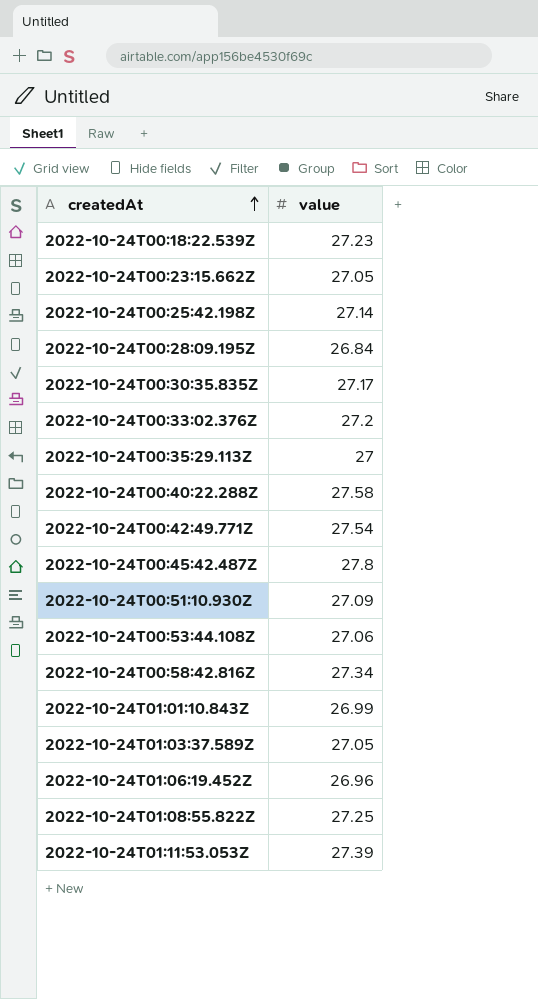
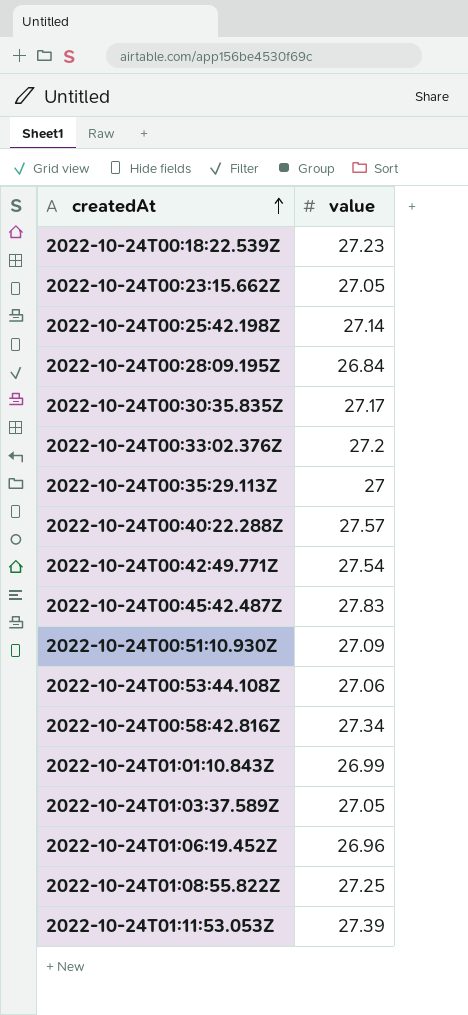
2022-10-24T00:40:22.288Z | value: 27.58 -> 27.57
2022-10-24T00:45:42.487Z | value: 27.8 -> 27.83

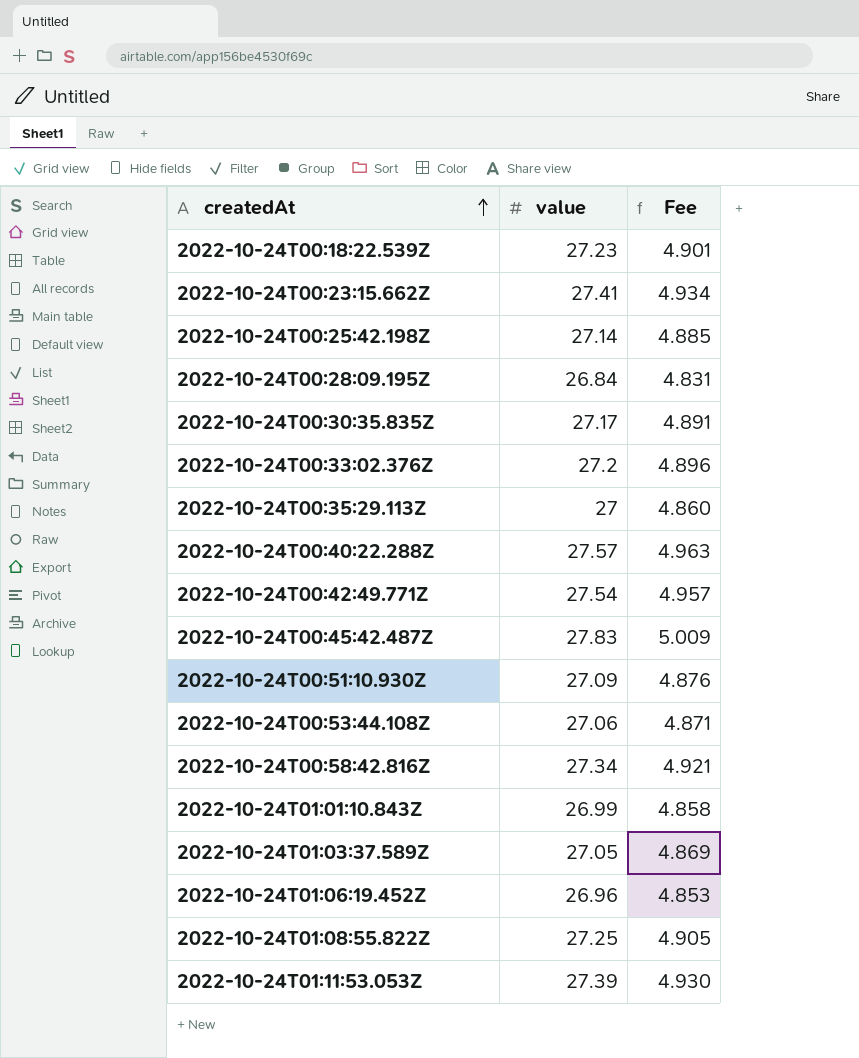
column Fee | formula: none -> [value] * 0.18
2022-10-24T00:23:15.662Z | value: 27.05 -> 27.41

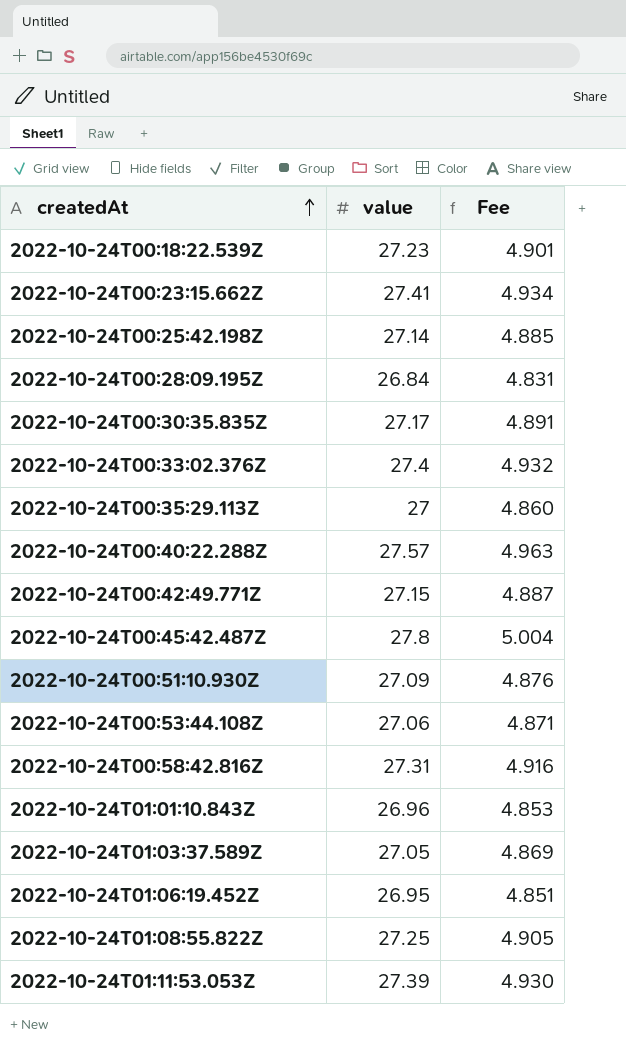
2022-10-24T00:33:02.376Z | value: 27.2 -> 27.4
2022-10-24T00:33:02.376Z | Fee: 4.896 -> 4.932
2022-10-24T00:42:49.771Z | value: 27.54 -> 27.15
2022-10-24T00:42:49.771Z | Fee: 4.957 -> 4.887
2022-10-24T00:45:42.487Z | value: 27.83 -> 27.8
2022-10-24T00:45:42.487Z | Fee: 5.009 -> 5.004
2022-10-24T00:58:42.816Z | value: 27.34 -> 27.31
2022-10-24T00:58:42.816Z | Fee: 4.921 -> 4.916
2022-10-24T01:01:10.843Z | value: 26.99 -> 26.96
2022-10-24T01:01:10.843Z | Fee: 4.858 -> 4.853
2022-10-24T01:06:19.452Z | value: 26.96 -> 26.95
2022-10-24T01:06:19.452Z | Fee: 4.853 -> 4.851

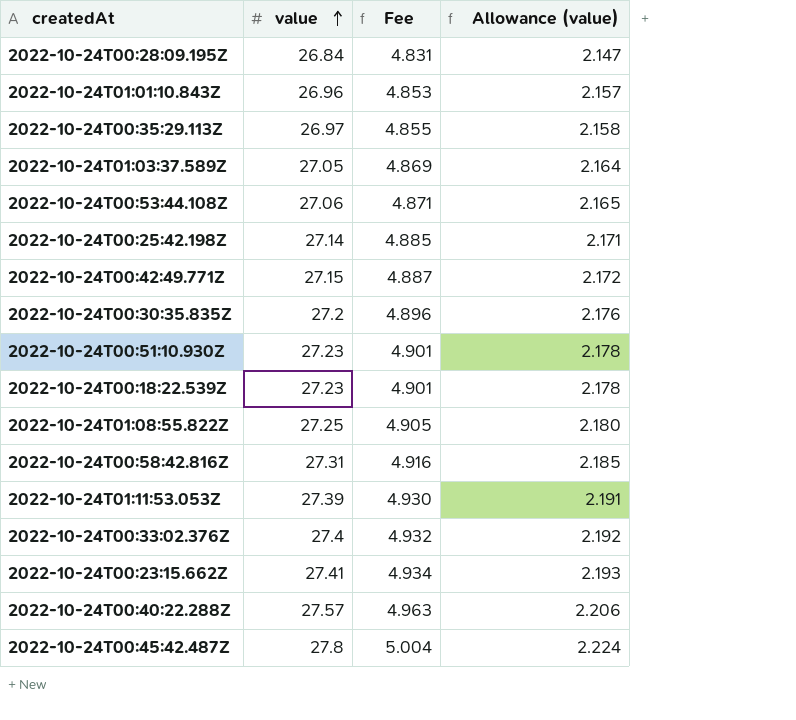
row order: createdAt ascending -> value ascending
column Allowance (value) | formula: none -> [value] * 0.08
row 2022-10-24T01:06:19.452Z: 26.95 | 4.851 -> none
2022-10-24T00:35:29.113Z | value: 27 -> 26.97
2022-10-24T00:35:29.113Z | Fee: 4.860 -> 4.855
2022-10-24T00:30:35.835Z | value: 27.17 -> 27.2
2022-10-24T00:30:35.835Z | Fee: 4.891 -> 4.896
2022-10-24T00:51:10.930Z | value: 27.09 -> 27.23
2022-10-24T00:51:10.930Z | Fee: 4.876 -> 4.901

